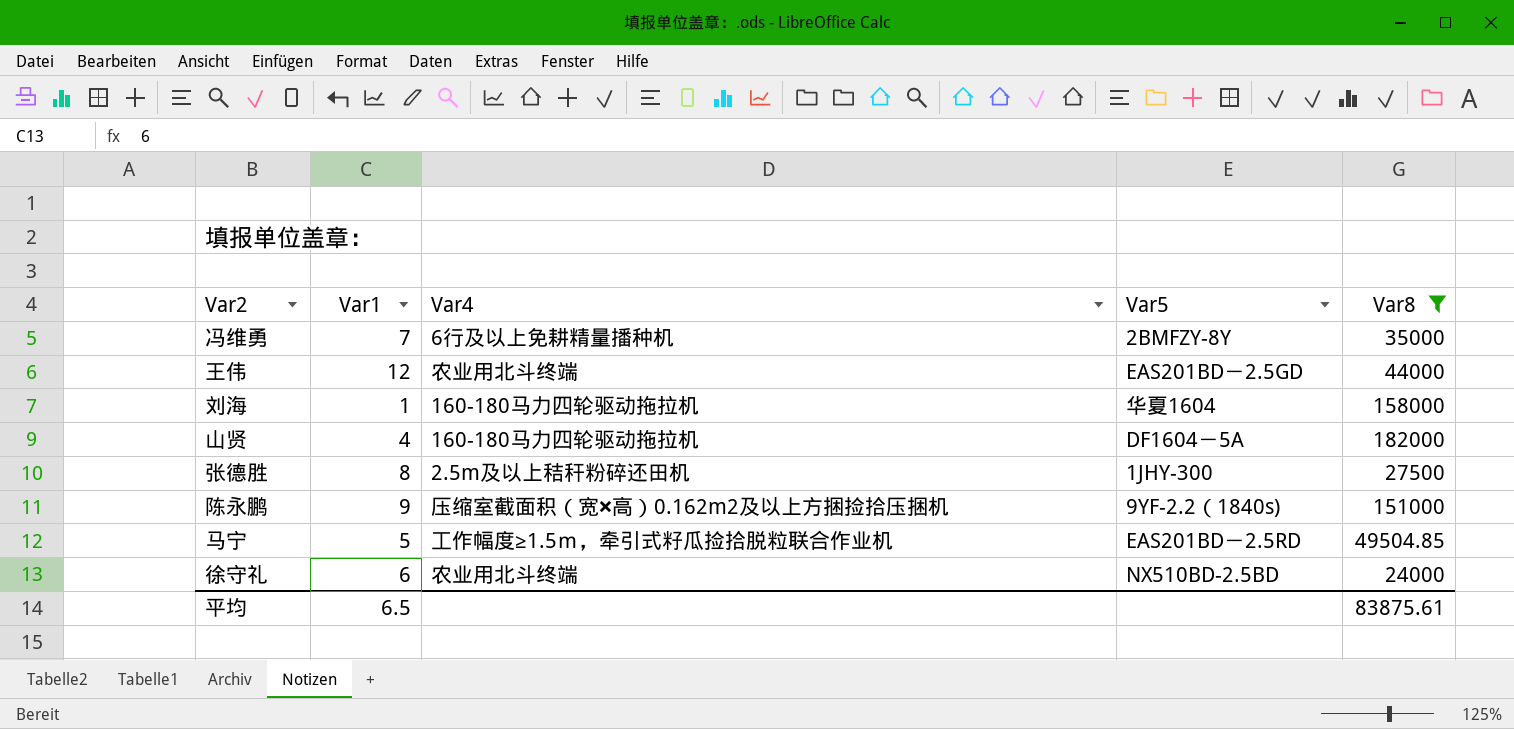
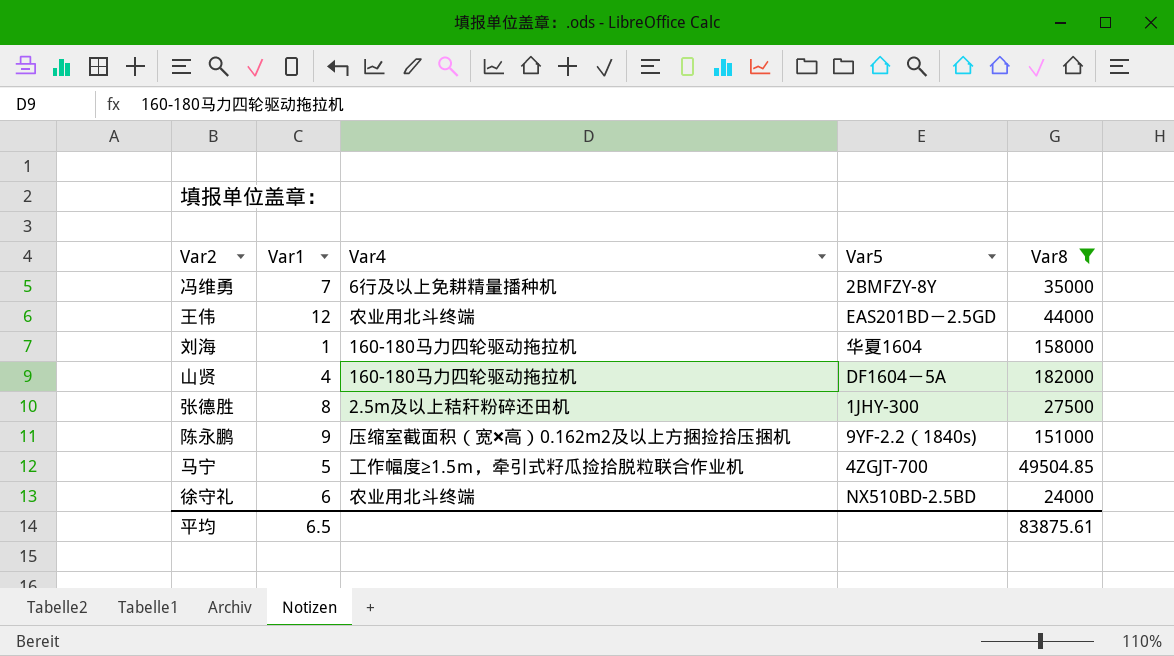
马宁 | Var5: EAS201BD－2.5RD -> 4ZGJT-700

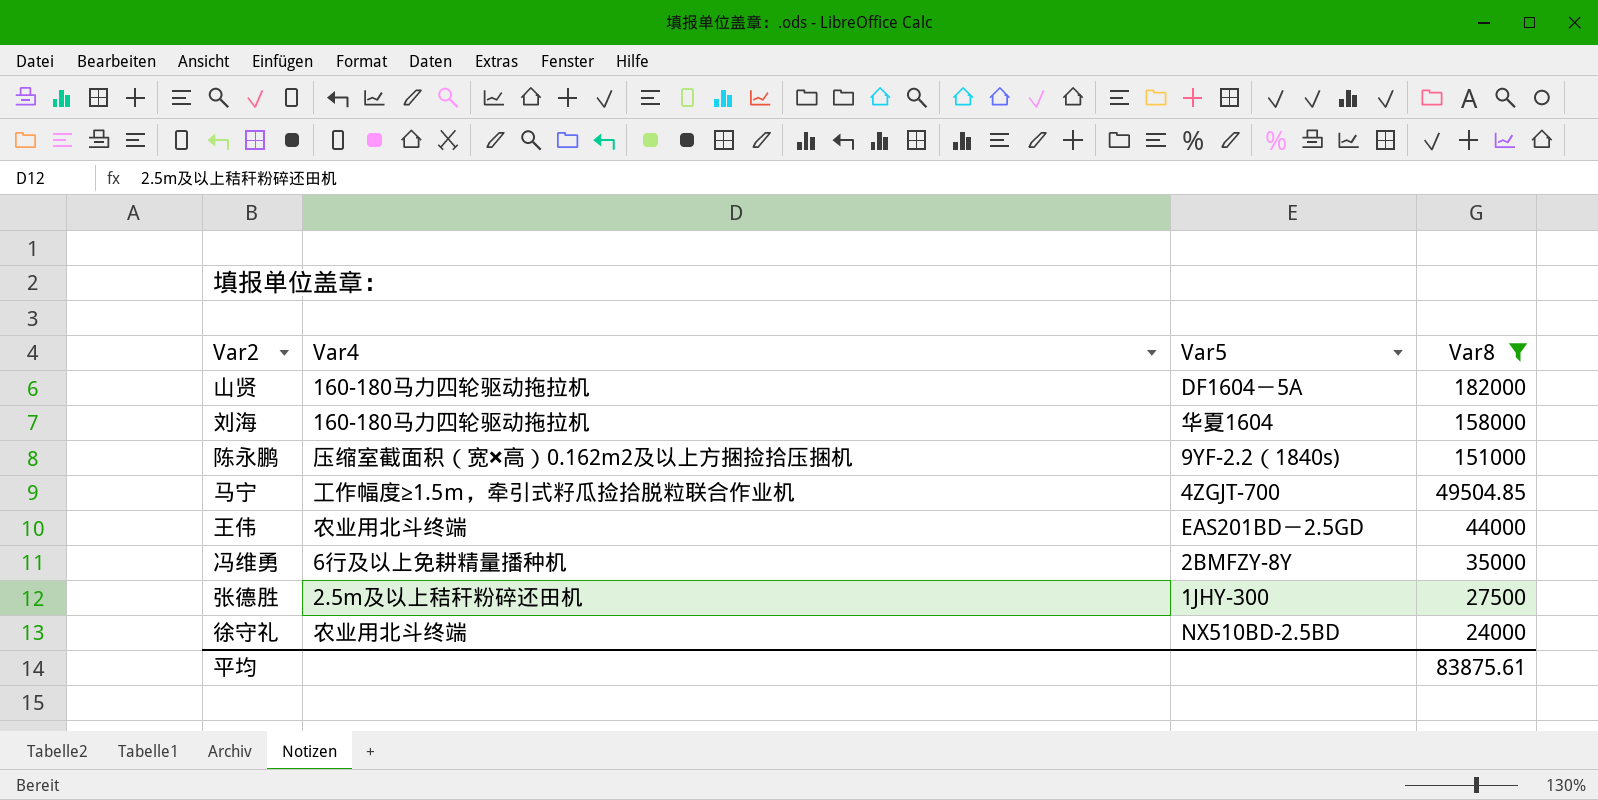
row order: none -> Var8 descending
column Var1 | position: 2 -> none

